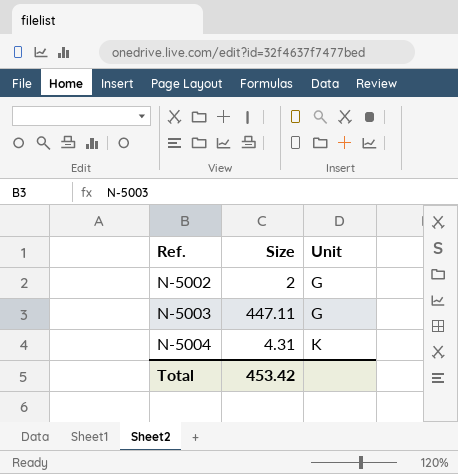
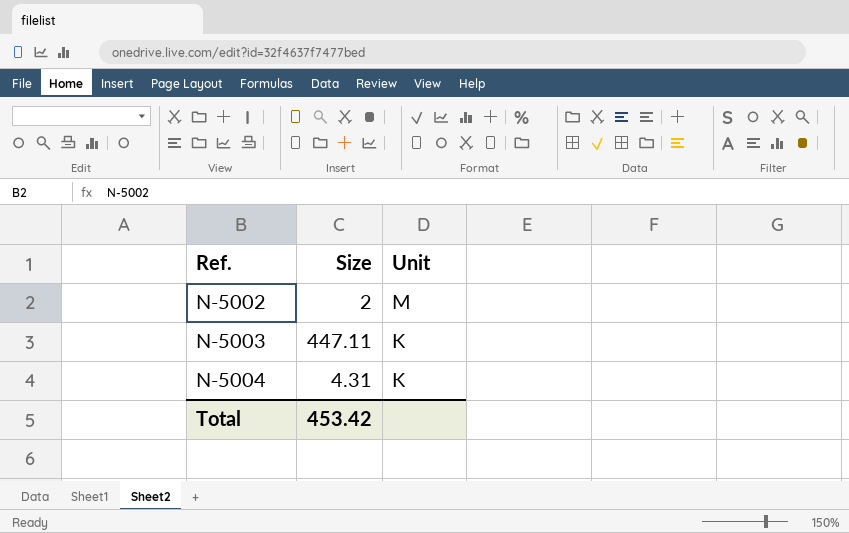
N-5002 | Unit: G -> M
N-5003 | Unit: G -> K

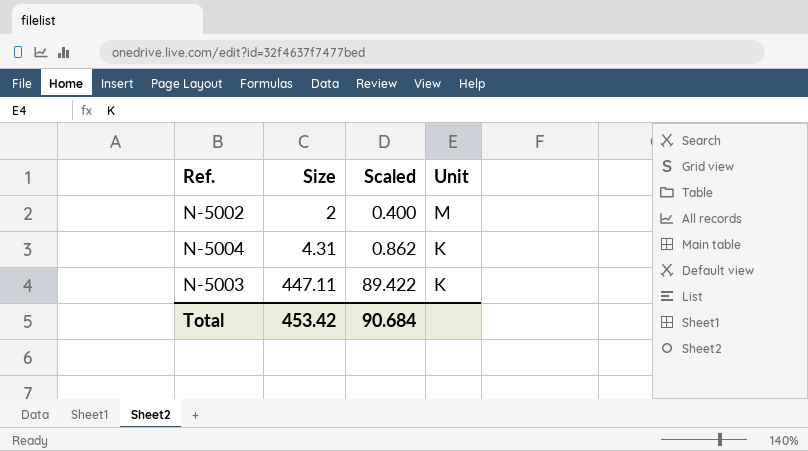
row order: Ref. ascending -> Size ascending
column Scaled | formula: none -> [Size] * 0.2

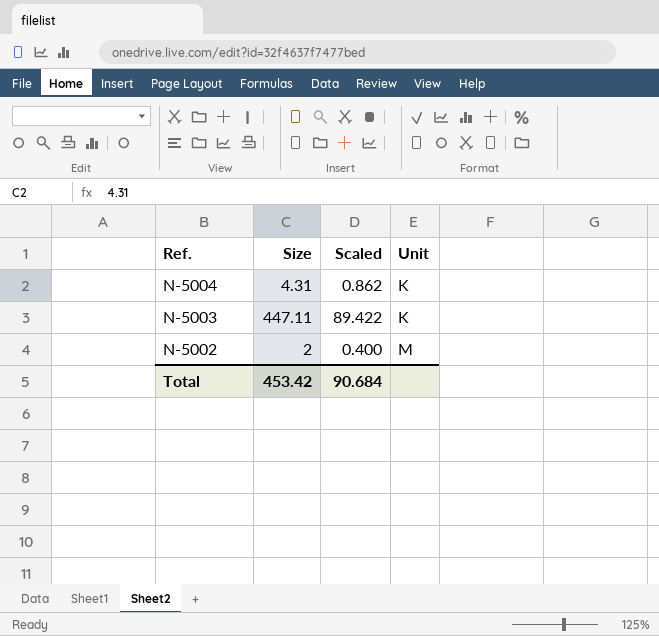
row order: Size ascending -> Ref. descending

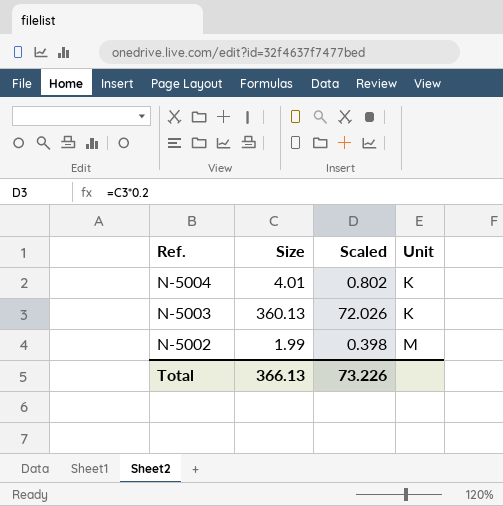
N-5004 | Size: 4.31 -> 4.01
N-5004 | Scaled: 0.862 -> 0.802
N-5003 | Size: 447.11 -> 360.13
N-5003 | Scaled: 89.422 -> 72.026
N-5002 | Size: 2 -> 1.99
N-5002 | Scaled: 0.400 -> 0.398
Total | Size: 453.42 -> 366.13
Total | Scaled: 90.684 -> 73.226

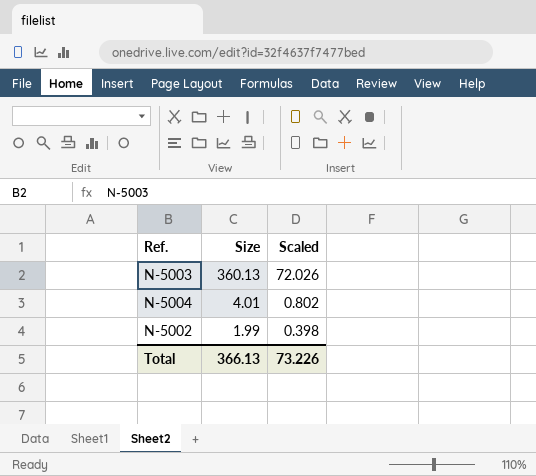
row order: Ref. descending -> Size descending
column Unit | position: 4 -> none

